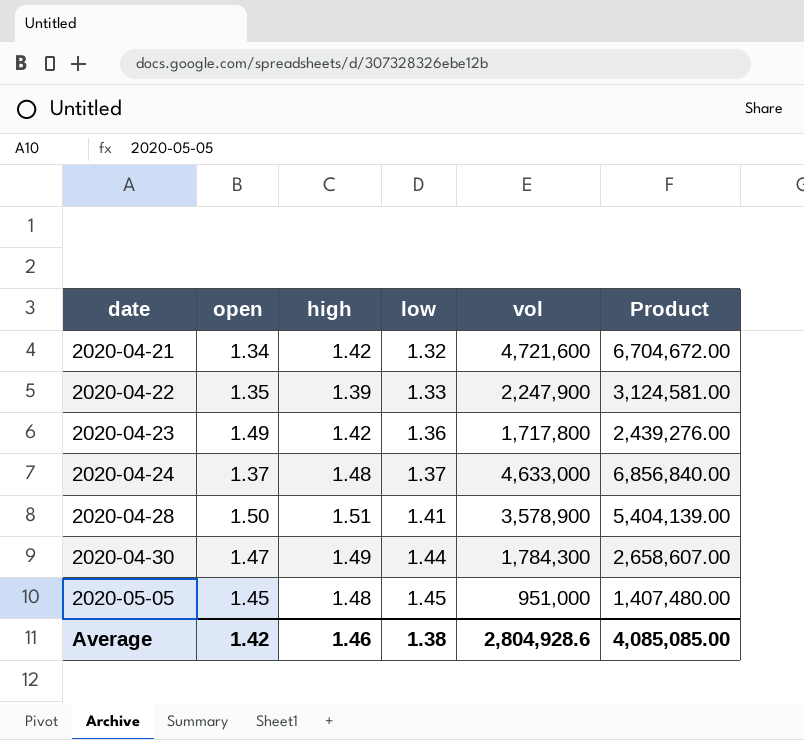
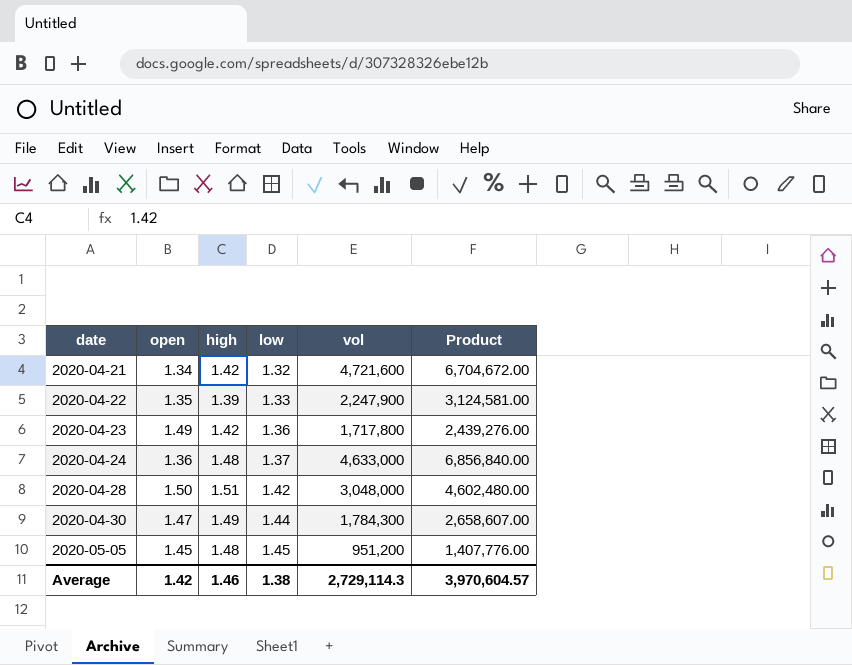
2020-04-24 | open: 1.37 -> 1.36
2020-04-28 | low: 1.41 -> 1.42
2020-04-28 | vol: 3,578,900 -> 3,048,000
2020-04-28 | Product: 5,404,139.00 -> 4,602,480.00
2020-05-05 | vol: 951,000 -> 951,200
2020-05-05 | Product: 1,407,480.00 -> 1,407,776.00
Average | vol: 2,804,928.6 -> 2,729,114.3
Average | Product: 4,085,085.00 -> 3,970,604.57

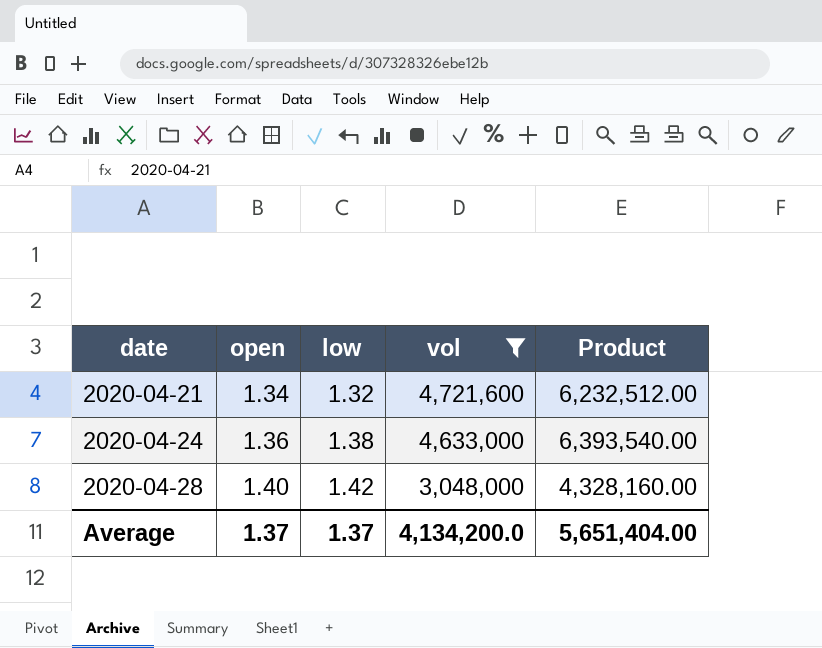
filter: none -> vol >= 3,048,000
column high | position: 3 -> none
column Product | formula: [high] * [vol] -> [low] * [vol]
2020-04-24 | low: 1.37 -> 1.38
2020-04-28 | open: 1.50 -> 1.40
Average | open: 1.42 -> 1.37
Average | low: 1.38 -> 1.37
Average | vol: 2,729,114.3 -> 4,134,200.0
Average | Product: 3,970,604.57 -> 5,651,404.00

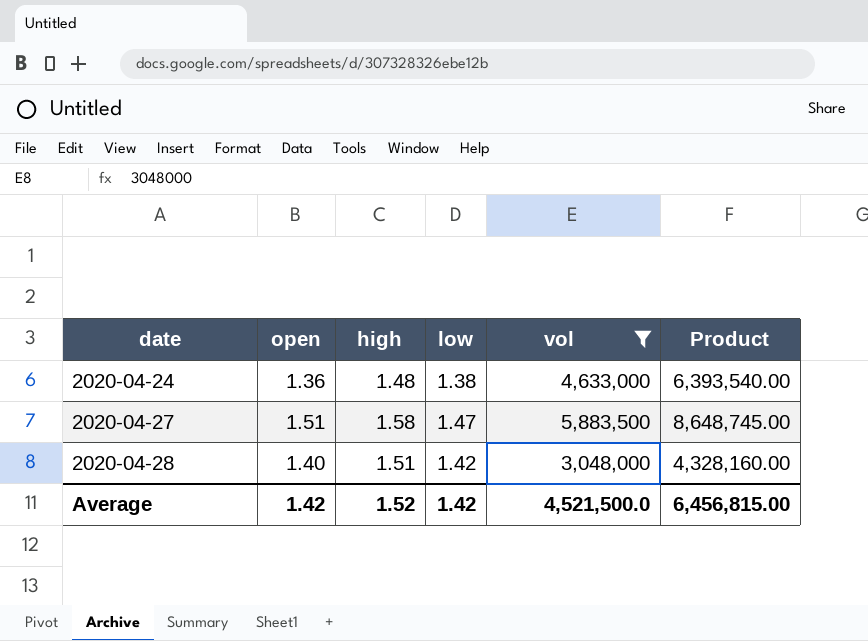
column high | position: none -> 3
row 2020-04-21: 1.34 | 1.32 | 4,721,600 | 6,232,512.00 -> none
row 2020-04-27: none -> 1.51 | 1.58 | 1.47 | 5,883,500 | 8,648,745.00
Average | open: 1.37 -> 1.42
Average | low: 1.37 -> 1.42
Average | vol: 4,134,200.0 -> 4,521,500.0
Average | Product: 5,651,404.00 -> 6,456,815.00

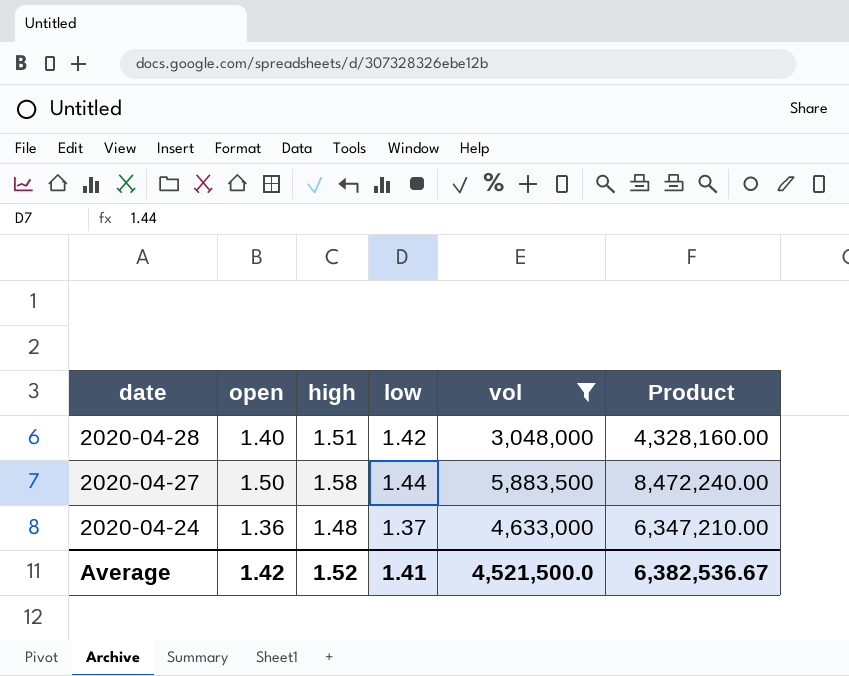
row order: date ascending -> date descending
2020-04-27 | open: 1.51 -> 1.50
2020-04-27 | low: 1.47 -> 1.44
2020-04-27 | Product: 8,648,745.00 -> 8,472,240.00
2020-04-24 | low: 1.38 -> 1.37
2020-04-24 | Product: 6,393,540.00 -> 6,347,210.00
Average | low: 1.42 -> 1.41
Average | Product: 6,456,815.00 -> 6,382,536.67

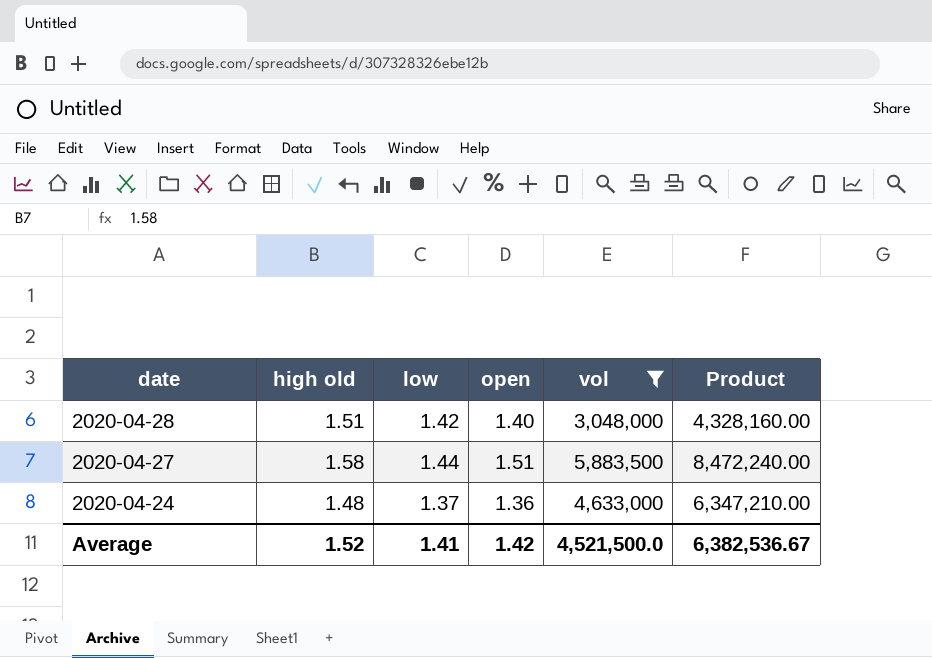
column name: high -> high old
column open | position: 2 -> 4
2020-04-27 | open: 1.50 -> 1.51

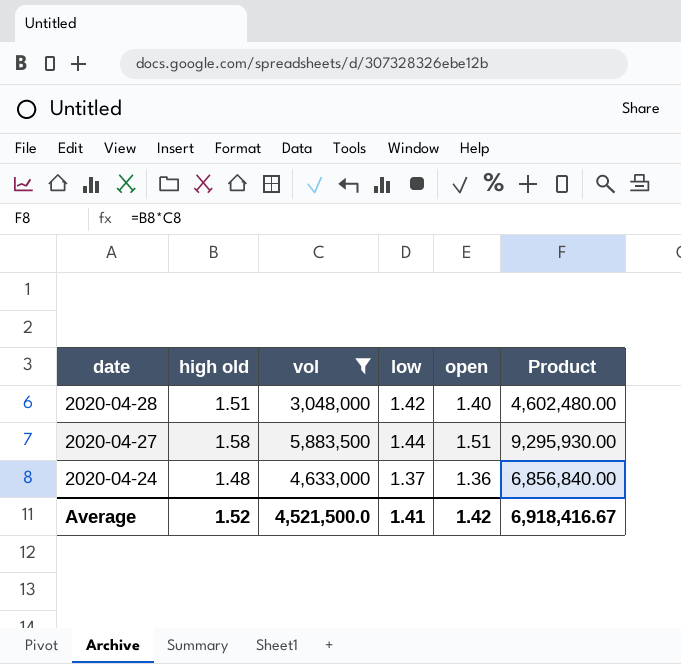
column vol | position: 5 -> 3
column Product | formula: [low] * [vol] -> [high old] * [vol]
Average | Product: 6,382,536.67 -> 6,918,416.67

